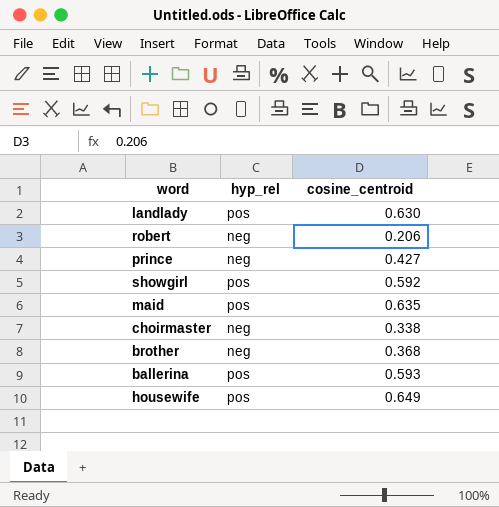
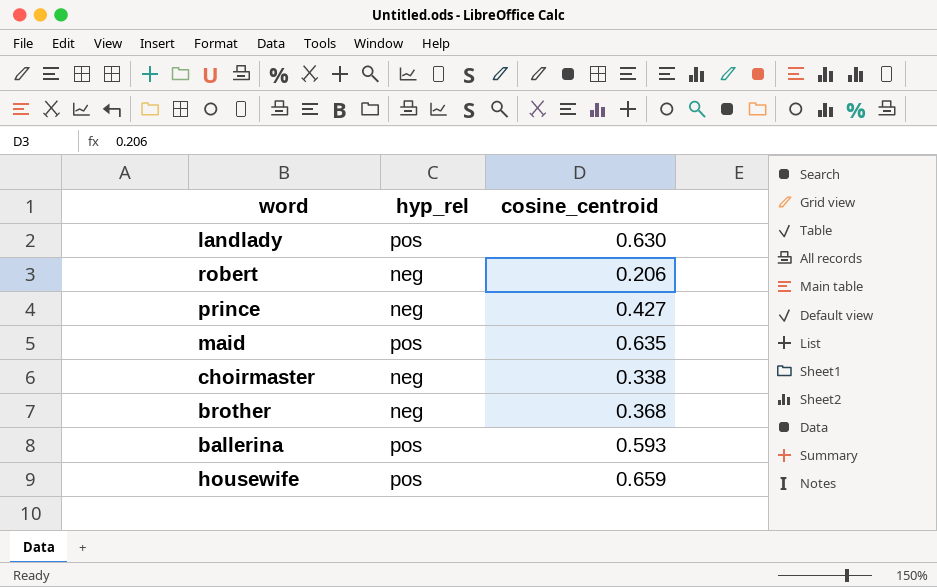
row showgirl: pos | 0.592 -> none
housewife | cosine_centroid: 0.649 -> 0.659

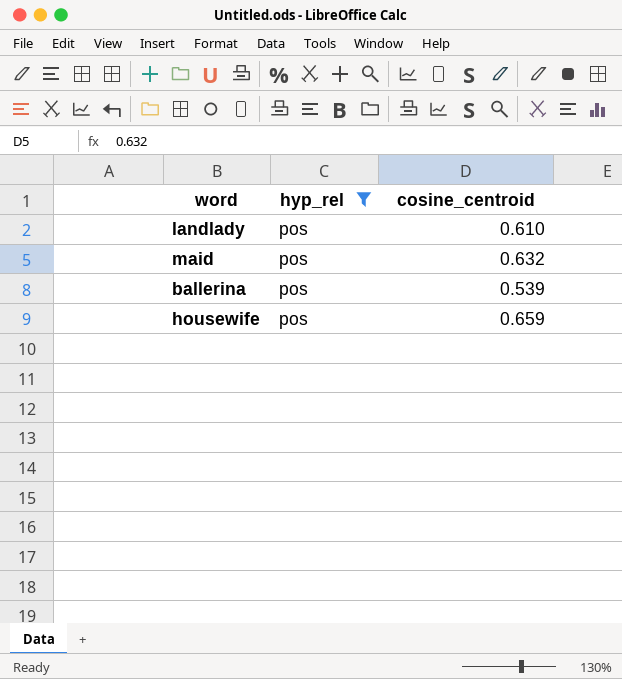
filter: none -> hyp_rel = pos
landlady | cosine_centroid: 0.630 -> 0.610
maid | cosine_centroid: 0.635 -> 0.632
ballerina | cosine_centroid: 0.593 -> 0.539

